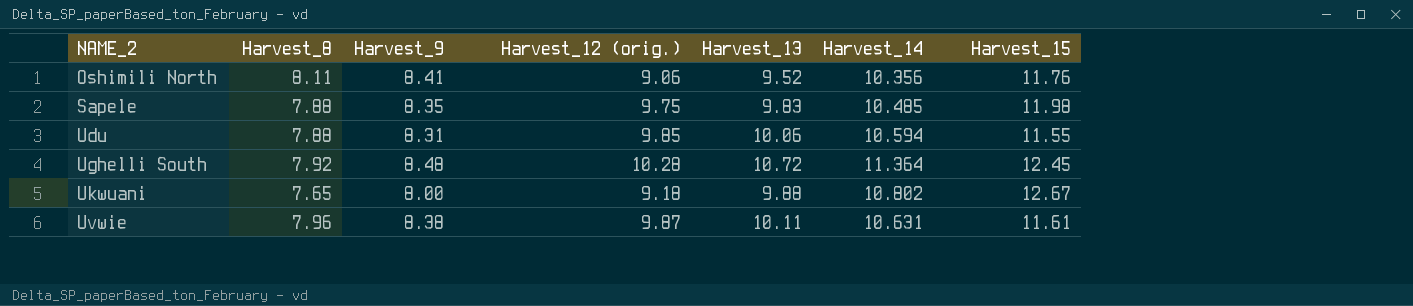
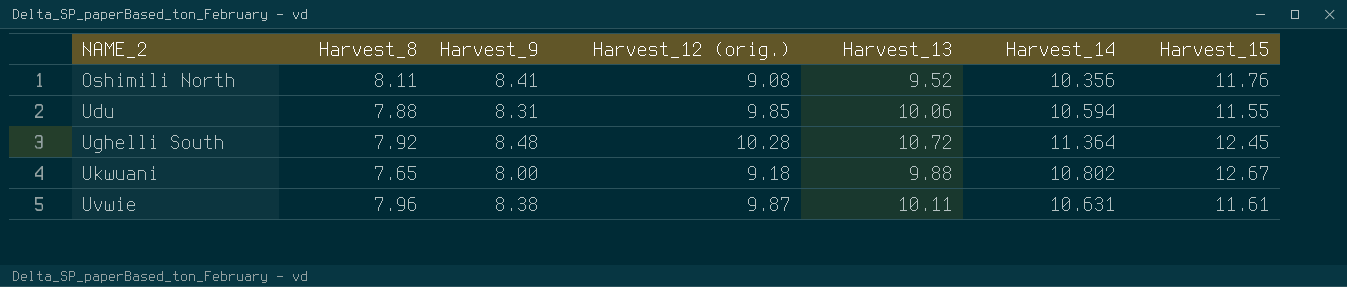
row Sapele: 7.88 | 8.35 | 9.75 | 9.83 | 10.485 | 11.98 -> none
Oshimili North | Harvest_12 (orig.): 9.06 -> 9.08

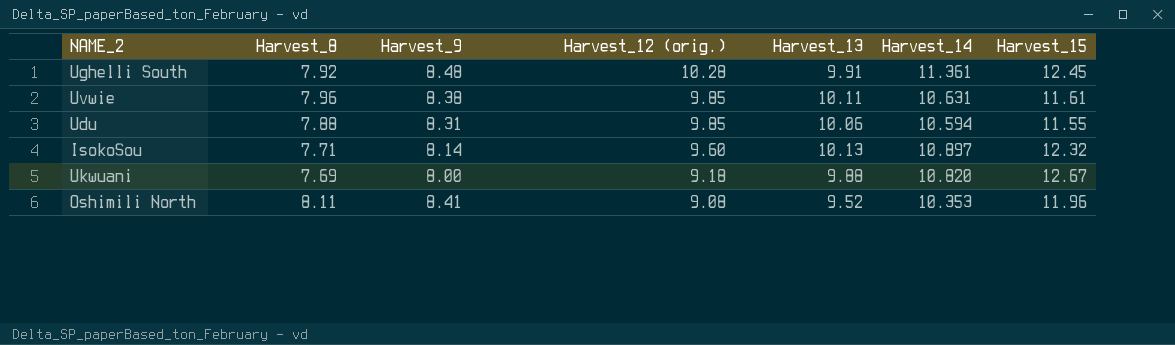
row order: NAME_2 ascending -> Harvest_12 (orig.) descending
Ughelli South | Harvest_13: 10.72 -> 9.91
Ughelli South | Harvest_14: 11.364 -> 11.361
Uvwie | Harvest_12 (orig.): 9.87 -> 9.85
row IsokoSou: none -> 7.71 | 8.14 | 9.60 | 10.13 | 10.897 | 12.32
Ukwuani | Harvest_8: 7.65 -> 7.69
Ukwuani | Harvest_14: 10.802 -> 10.820
Oshimili North | Harvest_14: 10.356 -> 10.353
Oshimili North | Harvest_15: 11.76 -> 11.96

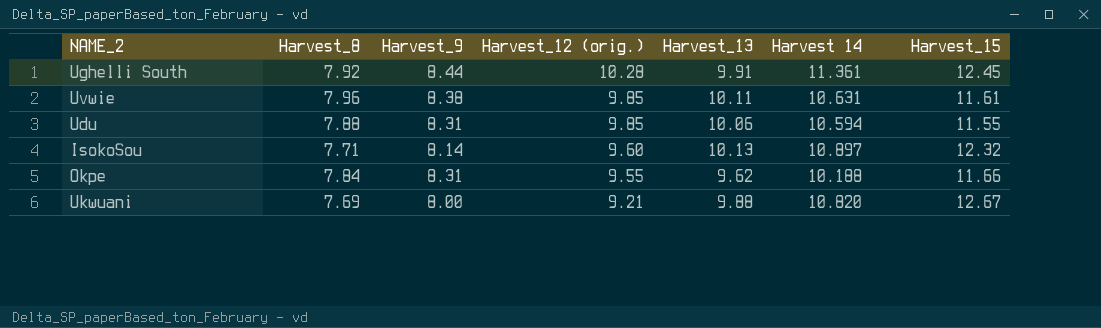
column name: Harvest_14 -> Harvest 14
row Oshimili North: 8.11 | 8.41 | 9.08 | 9.52 | 10.353 | 11.96 -> none
Ughelli South | Harvest_9: 8.48 -> 8.44
row Okpe: none -> 7.84 | 8.31 | 9.55 | 9.62 | 10.188 | 11.66
Ukwuani | Harvest_12 (orig.): 9.18 -> 9.21

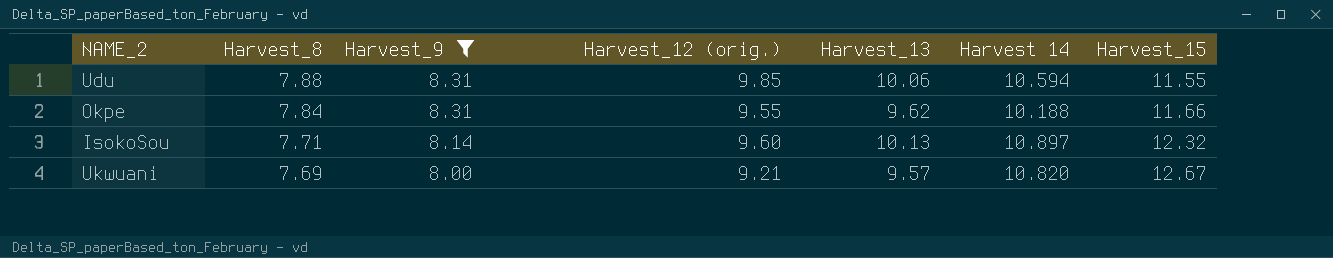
filter: none -> Harvest_9 <= 8.31
row order: Harvest_12 (orig.) descending -> Harvest_8 descending
Ukwuani | Harvest_13: 9.88 -> 9.57

